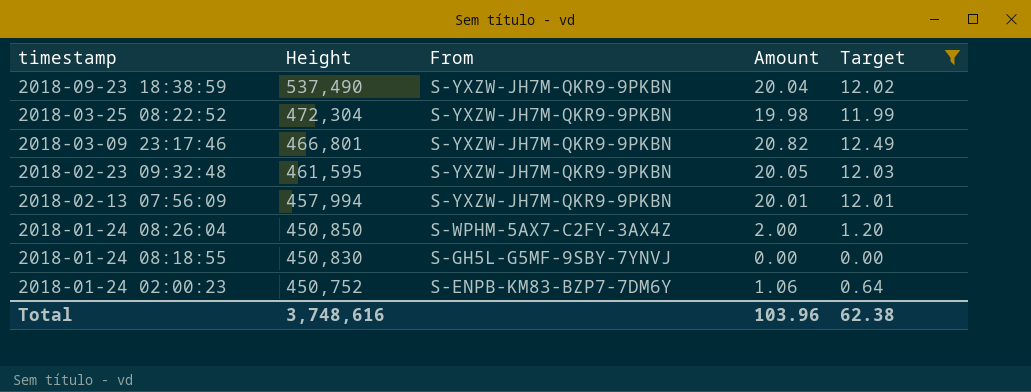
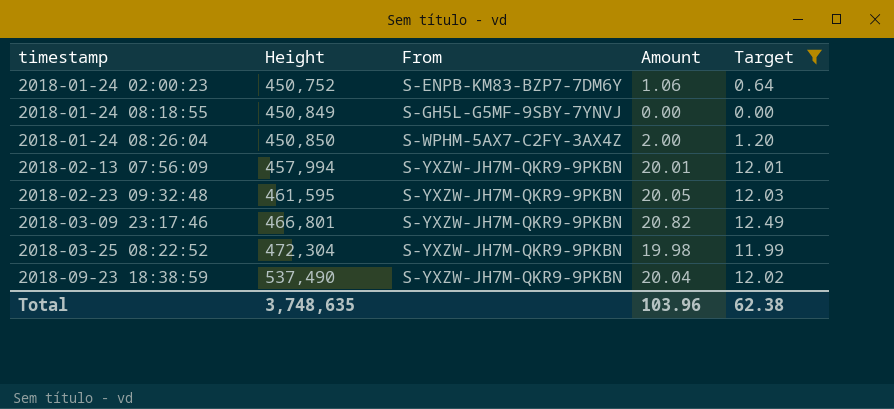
row order: timestamp descending -> timestamp ascending
2018-01-24 08:18:55 | Height: 450,830 -> 450,849
Total | Height: 3,748,616 -> 3,748,635

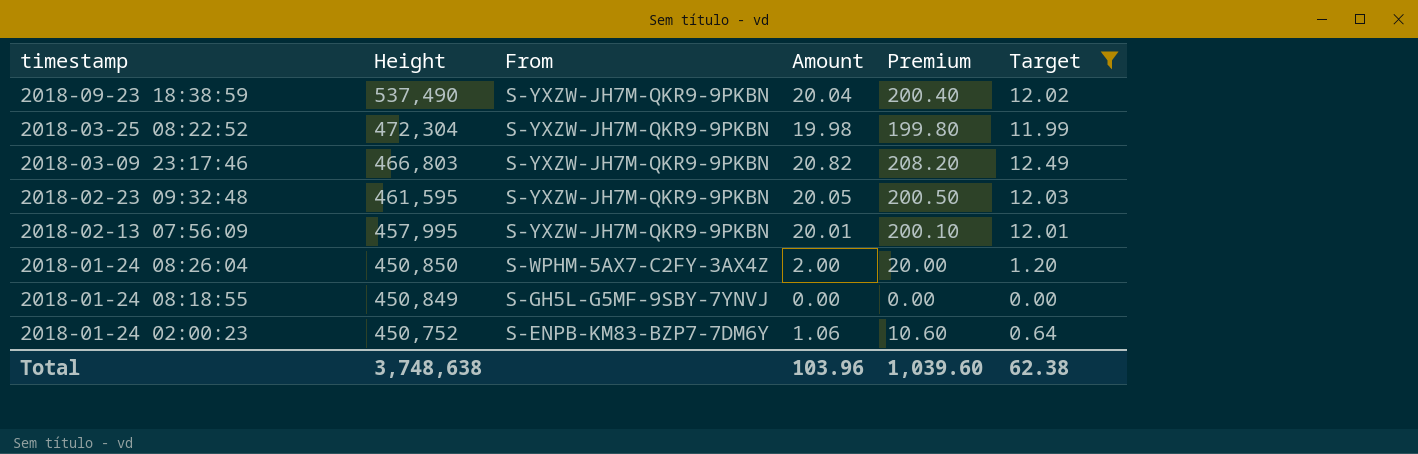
row order: timestamp ascending -> timestamp descending
column Premium | formula: none -> [Amount] * 10
2018-03-09 23:17:46 | Height: 466,801 -> 466,803
2018-02-13 07:56:09 | Height: 457,994 -> 457,995
Total | Height: 3,748,635 -> 3,748,638

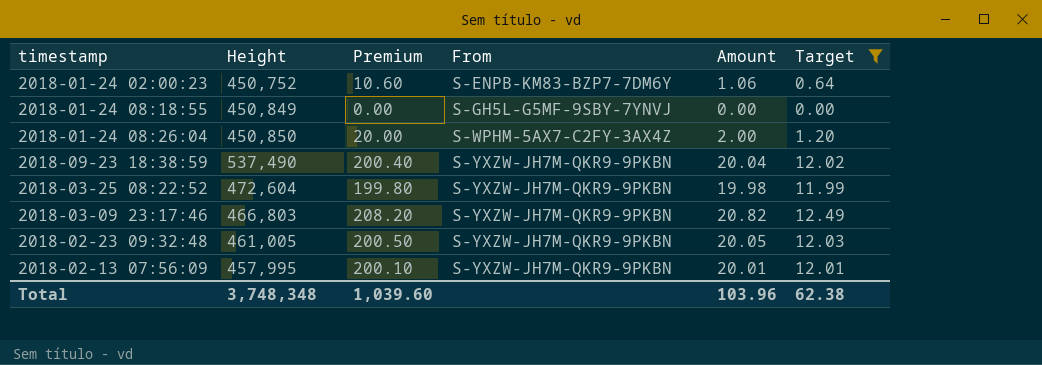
row order: timestamp descending -> From ascending
column Premium | position: 5 -> 3
2018-03-25 08:22:52 | Height: 472,304 -> 472,604
2018-02-23 09:32:48 | Height: 461,595 -> 461,005
Total | Height: 3,748,638 -> 3,748,348

